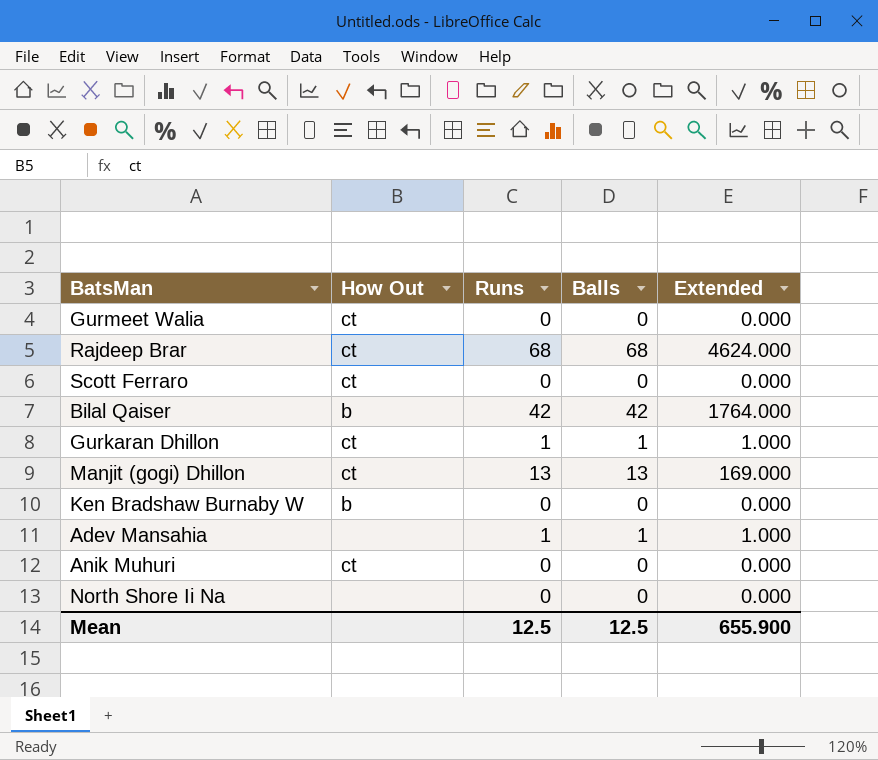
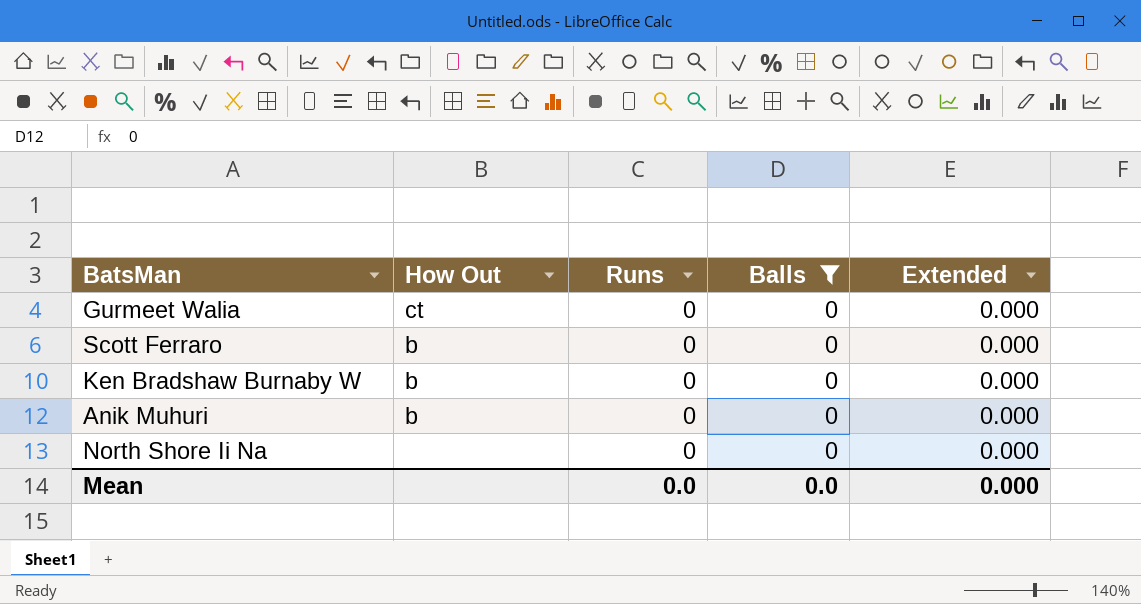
filter: none -> Balls = 0
Scott Ferraro | How Out: ct -> b
Anik Muhuri | How Out: ct -> b
Mean | Runs: 12.5 -> 0.0
Mean | Balls: 12.5 -> 0.0
Mean | Extended: 655.900 -> 0.000

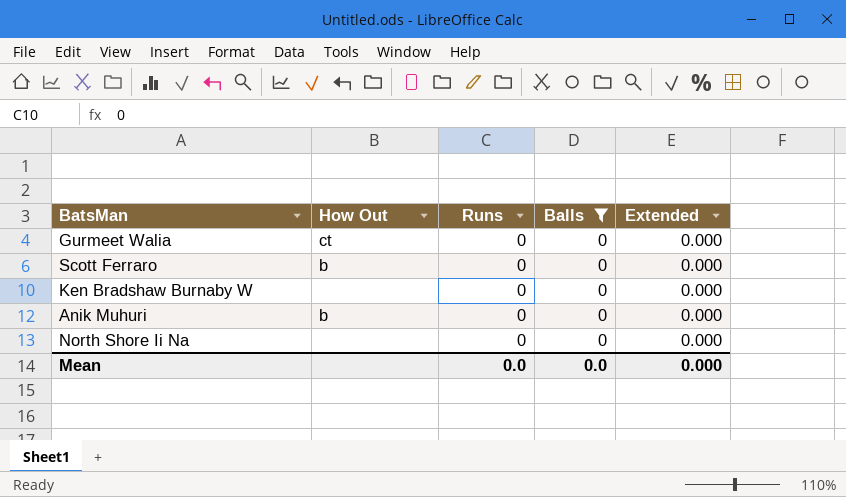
Ken Bradshaw Burnaby W | How Out: b -> none

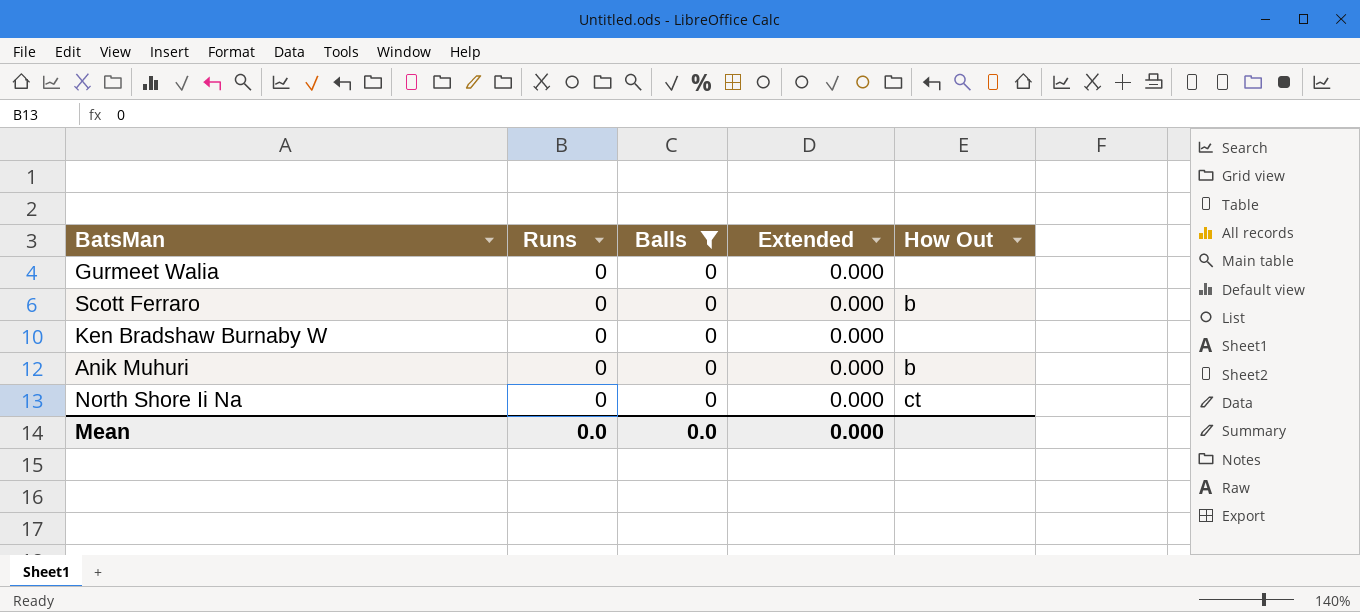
column How Out | position: 2 -> 5
Gurmeet Walia | How Out: ct -> none
North Shore Ii Na | How Out: none -> ct

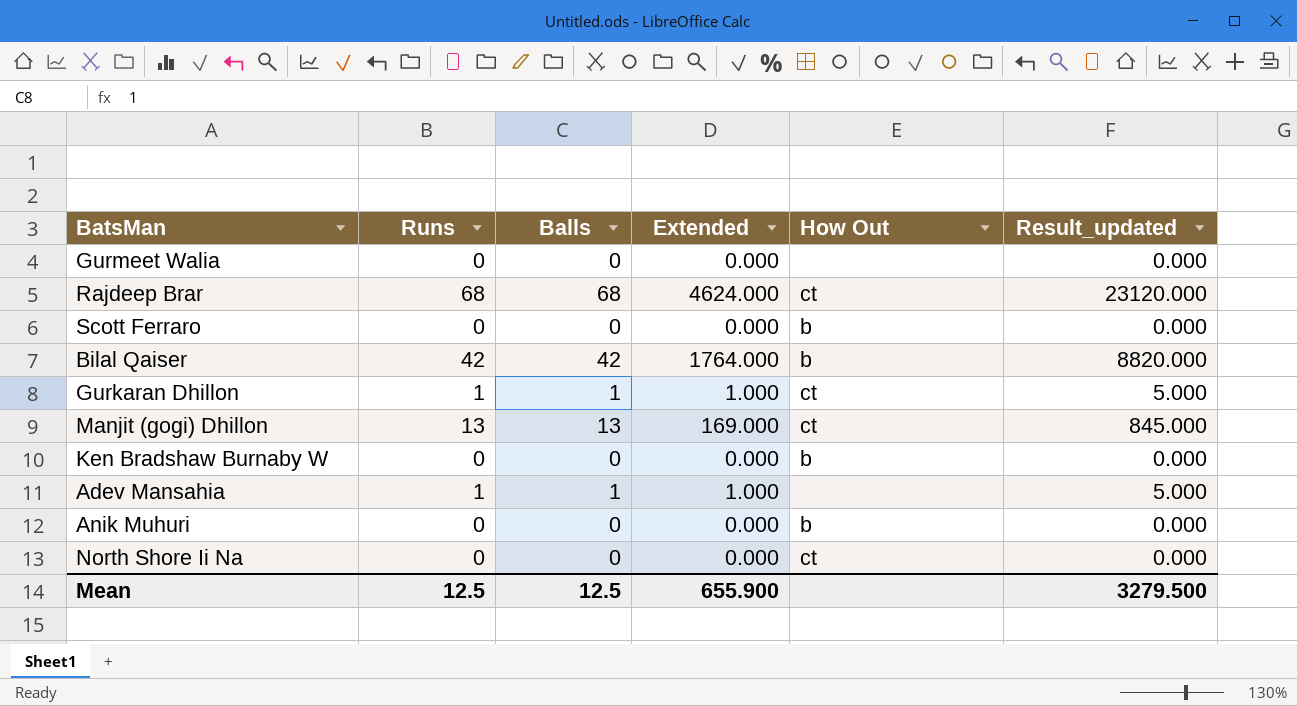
filter: Balls = 0 -> none
column Result_updated | formula: none -> [Extended] * 5
Ken Bradshaw Burnaby W | How Out: none -> b
Mean | Runs: 0.0 -> 12.5
Mean | Balls: 0.0 -> 12.5
Mean | Extended: 0.000 -> 655.900

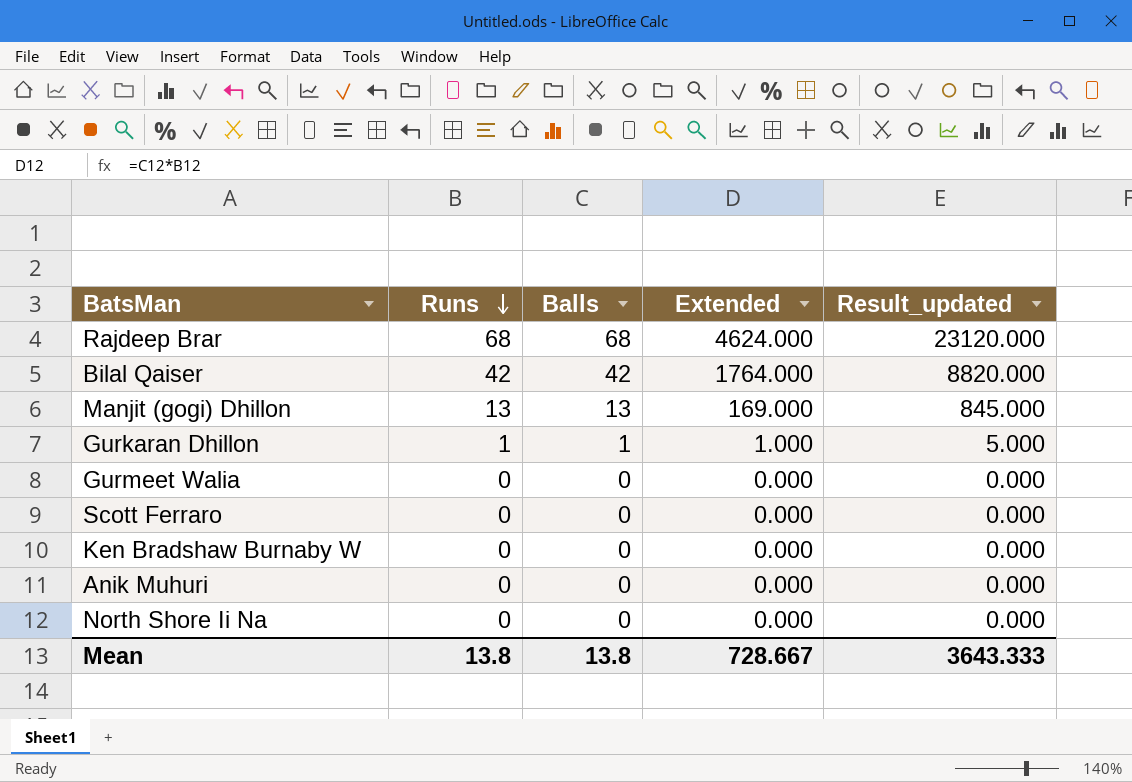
row order: none -> Runs descending
column How Out | position: 5 -> none
row Adev Mansahia: 1 | 1 | 1.000 | none | 5.000 -> none
Mean | Runs: 12.5 -> 13.8
Mean | Balls: 12.5 -> 13.8
Mean | Extended: 655.900 -> 728.667
Mean | Result_updated: 3279.500 -> 3643.333

